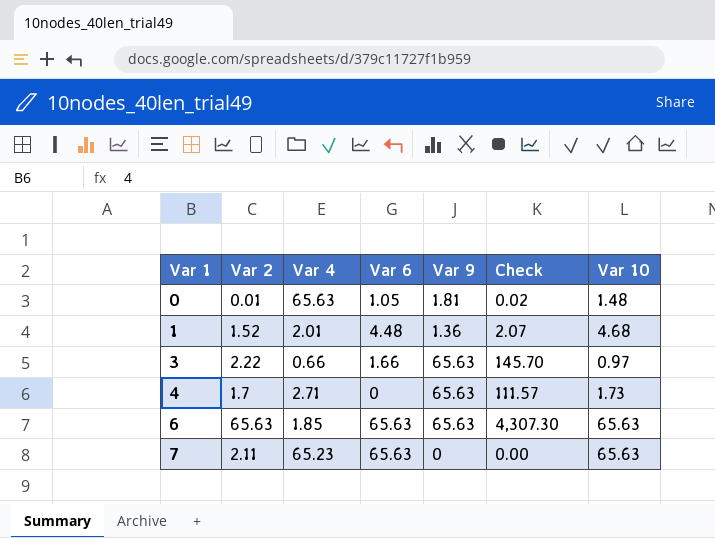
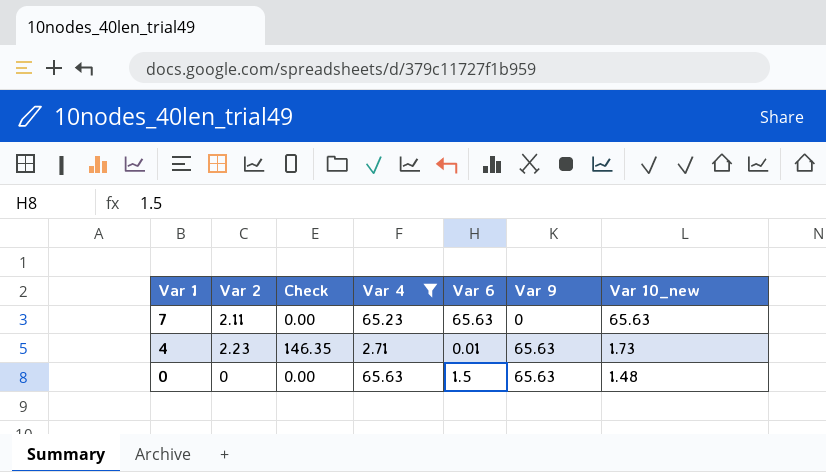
filter: none -> Var 4 >= 2.71
row order: Var 1 ascending -> Var 1 descending
column Check | position: 6 -> 3
column name: Var 10 -> Var 10_new
4 | Var 2: 1.7 -> 2.23
4 | Check: 111.57 -> 146.35
4 | Var 6: 0 -> 0.01
0 | Var 2: 0.01 -> 0
0 | Check: 0.02 -> 0.00
0 | Var 6: 1.05 -> 1.5
0 | Var 9: 1.81 -> 65.63

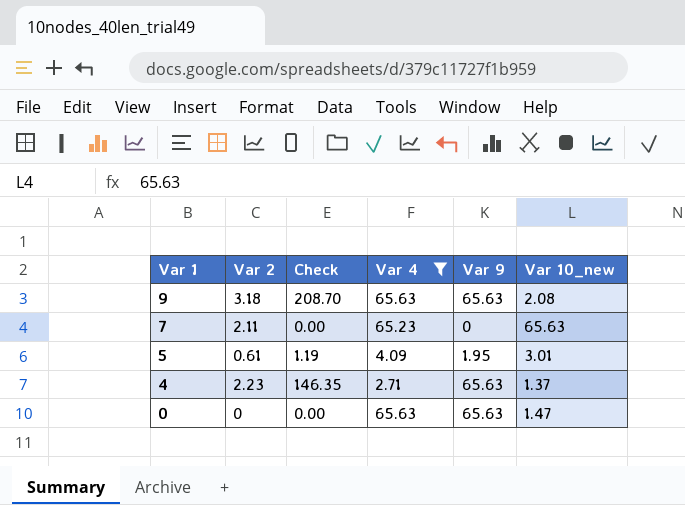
column Var 6 | position: 5 -> none
row 9: none -> 3.18 | 208.70 | 65.63 | 65.63 | 2.08
row 5: none -> 0.61 | 1.19 | 4.09 | 1.95 | 3.01
4 | Var 10_new: 1.73 -> 1.37
0 | Var 10_new: 1.48 -> 1.47

